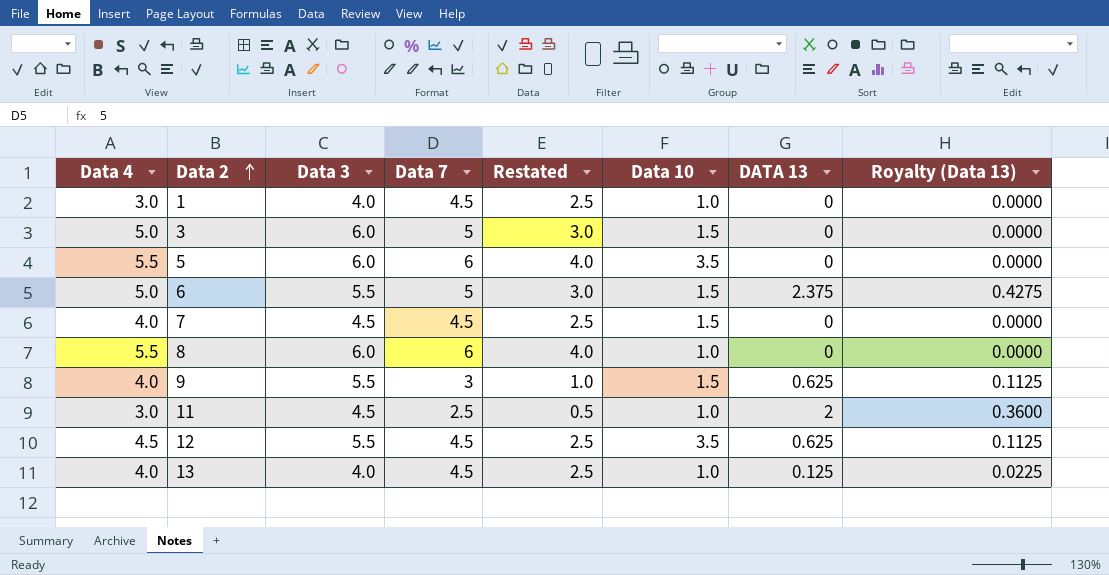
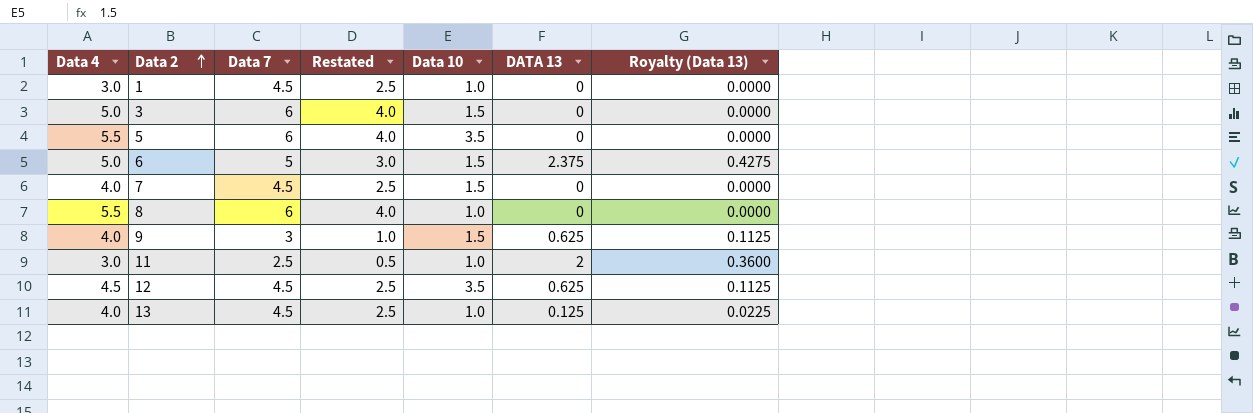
column Data 3 | position: 3 -> none
3 | Data 7: 5 -> 6
3 | Restated: 3.0 -> 4.0

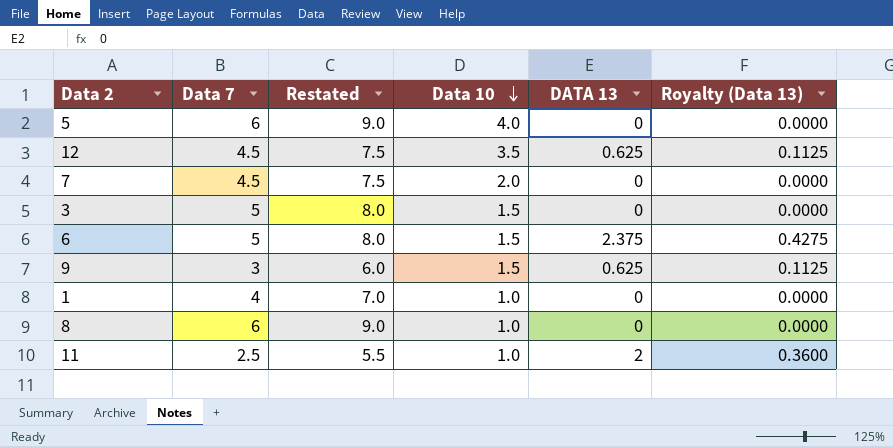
row order: Data 2 ascending -> Data 10 descending
column Data 4 | position: 1 -> none
column Restated | formula: [Data 7] - 2 -> [Data 7] + 3
row 13: 4.0 | 4.5 | 2.5 | 1.0 | 0.125 | 0.0225 -> none
5 | Data 10: 3.5 -> 4.0
7 | Data 10: 1.5 -> 2.0
3 | Data 7: 6 -> 5
1 | Data 7: 4.5 -> 4

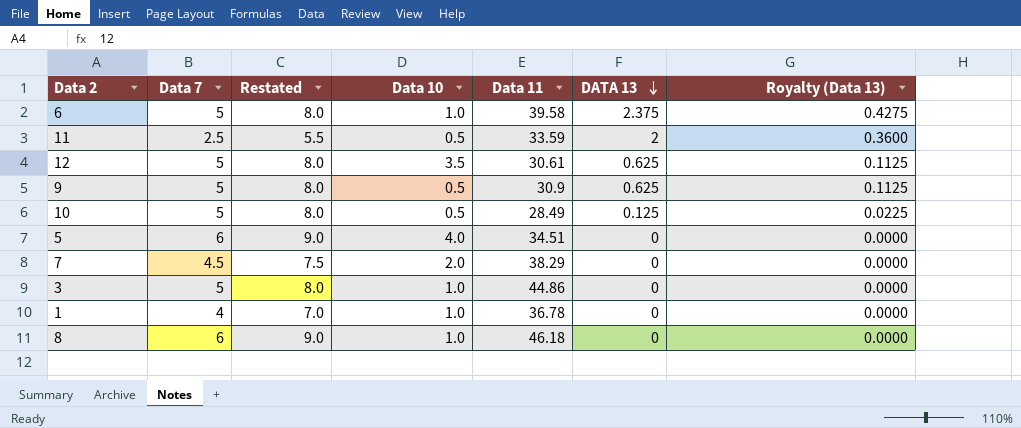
row order: Data 10 descending -> DATA 13 descending
column Data 11 | position: none -> 5
6 | Data 10: 1.5 -> 1.0
11 | Data 10: 1.0 -> 0.5
12 | Data 7: 4.5 -> 5
12 | Restated: 7.5 -> 8.0
9 | Data 7: 3 -> 5
9 | Restated: 6.0 -> 8.0
9 | Data 10: 1.5 -> 0.5
row 10: none -> 5 | 8.0 | 0.5 | 28.49 | 0.125 | 0.0225
3 | Data 10: 1.5 -> 1.0

